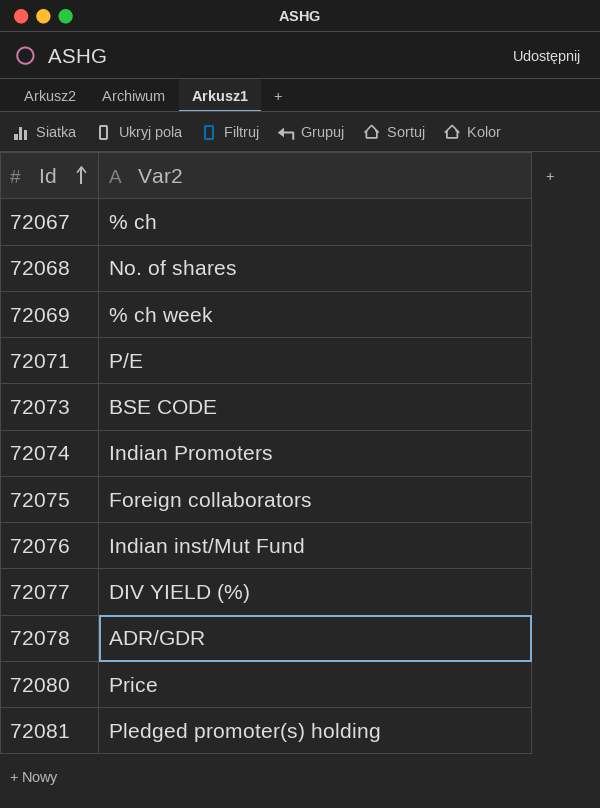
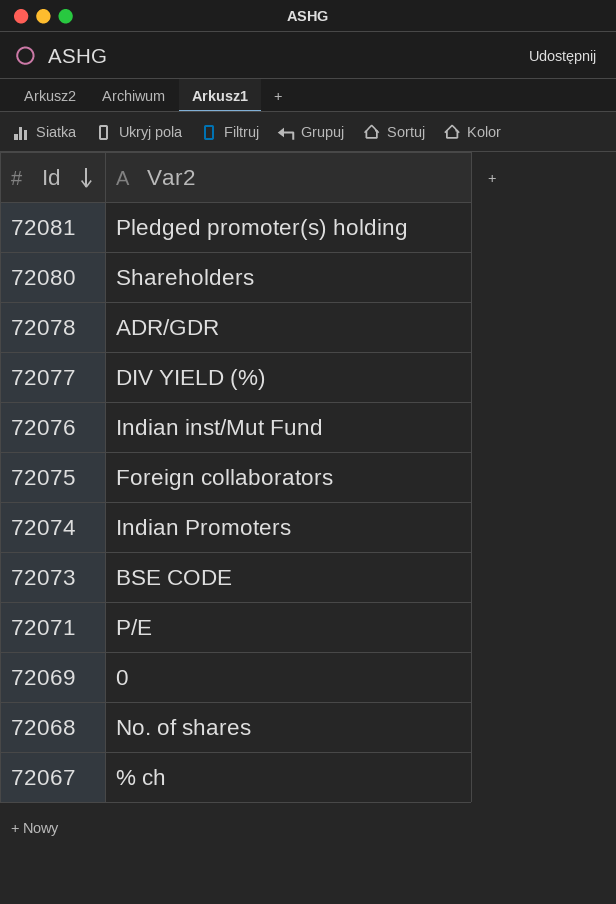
row order: Id ascending -> Id descending
72080 | Var2: Price -> Shareholders
72069 | Var2: % ch week -> 0

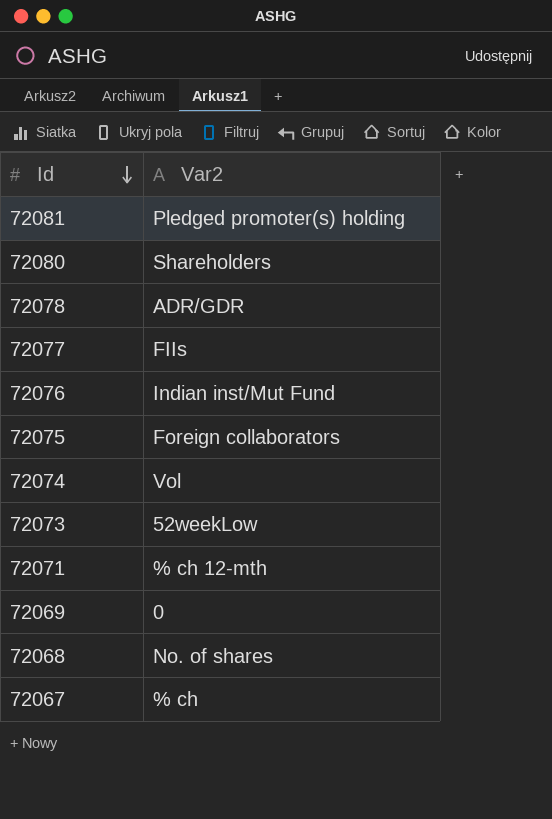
72077 | Var2: DIV YIELD (%) -> FIIs
72074 | Var2: Indian Promoters -> Vol
72073 | Var2: BSE CODE -> 52weekLow
72071 | Var2: P/E -> % ch 12-mth

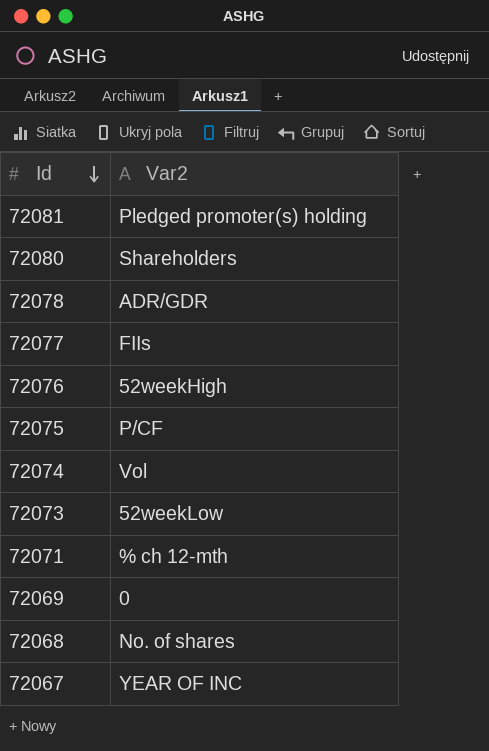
72076 | Var2: Indian inst/Mut Fund -> 52weekHigh
72075 | Var2: Foreign collaborators -> P/CF
72067 | Var2: % ch -> YEAR OF INC

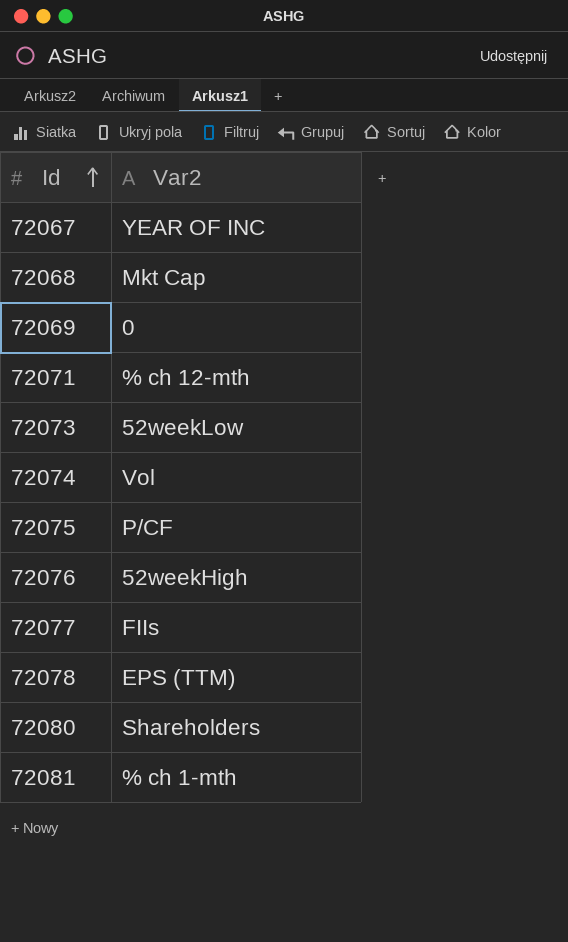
row order: Id descending -> Id ascending
72068 | Var2: No. of shares -> Mkt Cap
72078 | Var2: ADR/GDR -> EPS (TTM)
72081 | Var2: Pledged promoter(s) holding -> % ch 1-mth

